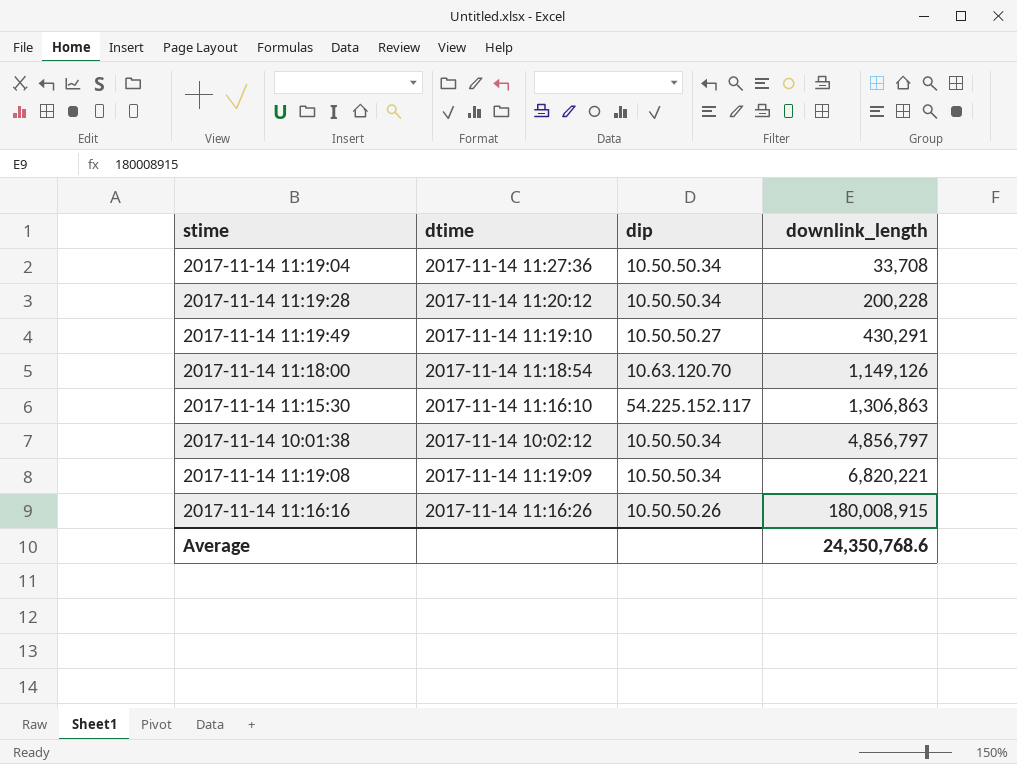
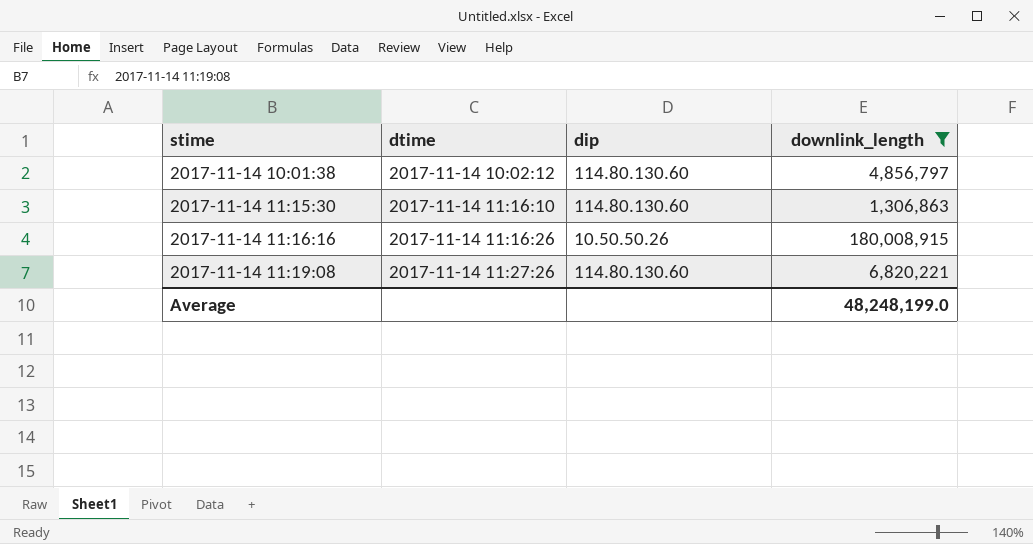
filter: none -> downlink_length >= 1,306,863
row order: downlink_length ascending -> stime ascending
2017-11-14 10:01:38 | dip: 10.50.50.34 -> 114.80.130.60
2017-11-14 11:15:30 | dip: 54.225.152.117 -> 114.80.130.60
2017-11-14 11:19:08 | dtime: 2017-11-14 11:19:09 -> 2017-11-14 11:27:26
2017-11-14 11:19:08 | dip: 10.50.50.34 -> 114.80.130.60
Average | downlink_length: 24,350,768.6 -> 48,248,199.0

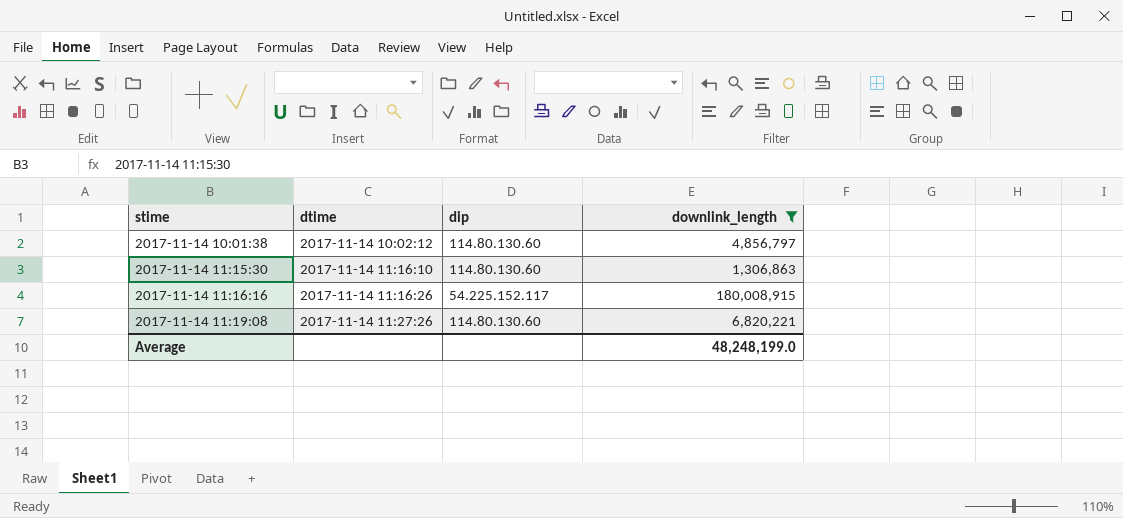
2017-11-14 11:16:16 | dip: 10.50.50.26 -> 54.225.152.117

